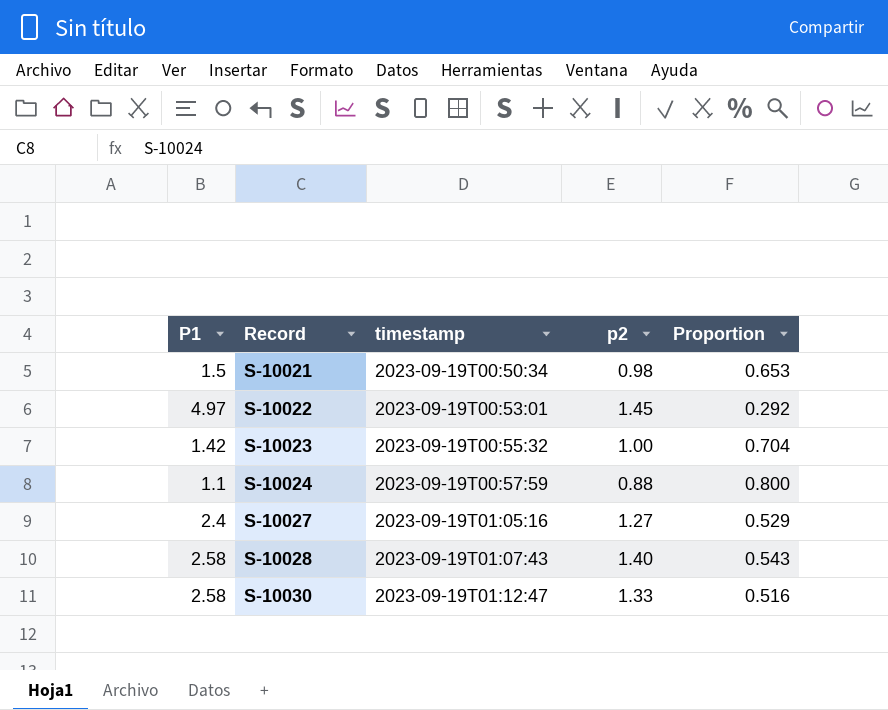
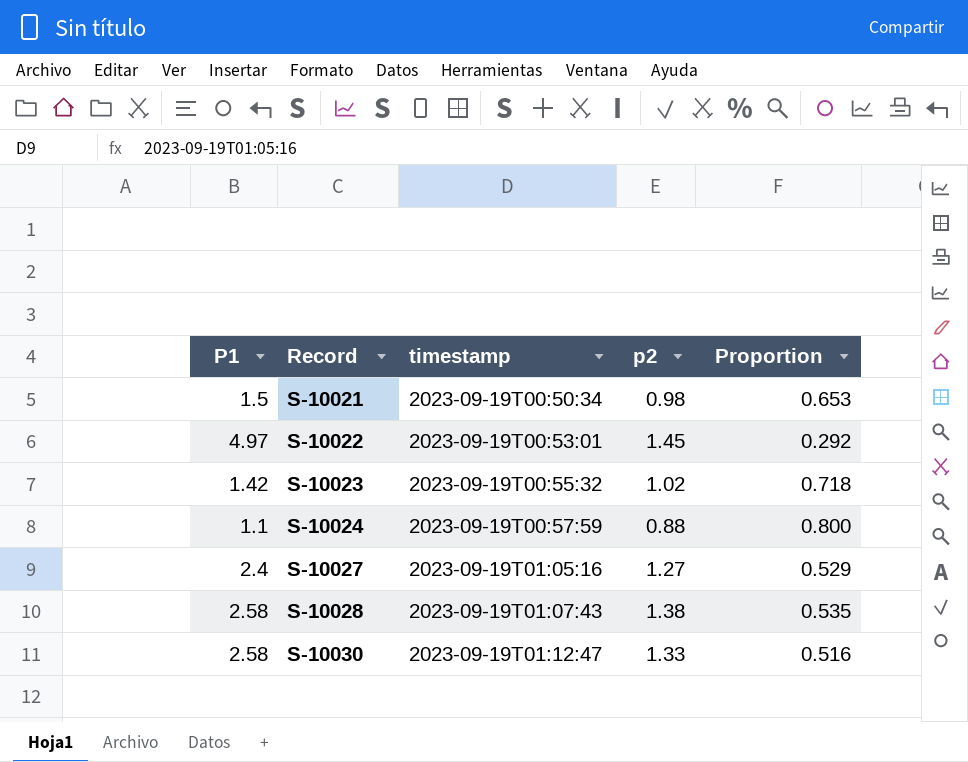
S-10023 | p2: 1.00 -> 1.02
S-10023 | Proportion: 0.704 -> 0.718
S-10028 | p2: 1.40 -> 1.38
S-10028 | Proportion: 0.543 -> 0.535

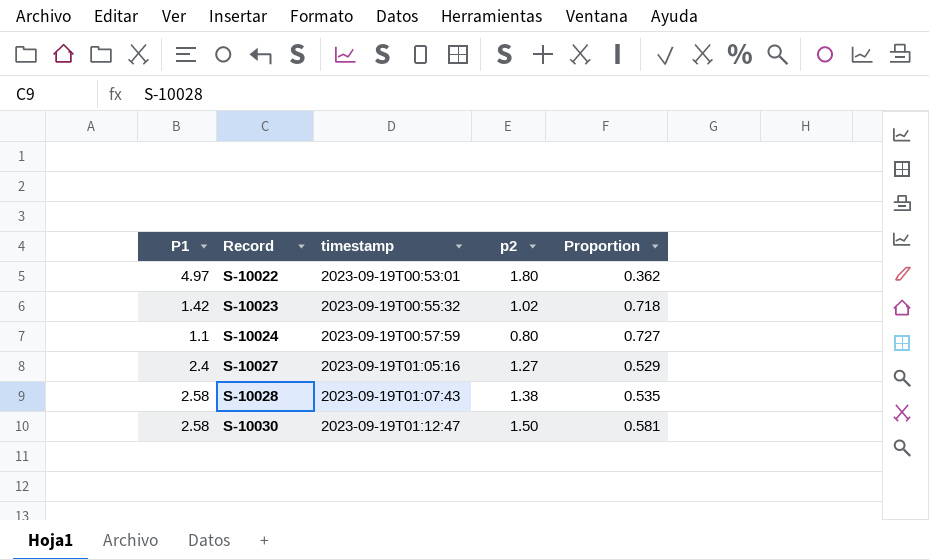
row S-10021: 1.5 | 2023-09-19T00:50:34 | 0.98 | 0.653 -> none
S-10022 | p2: 1.45 -> 1.80
S-10022 | Proportion: 0.292 -> 0.362
S-10024 | p2: 0.88 -> 0.80
S-10024 | Proportion: 0.800 -> 0.727
S-10030 | p2: 1.33 -> 1.50
S-10030 | Proportion: 0.516 -> 0.581

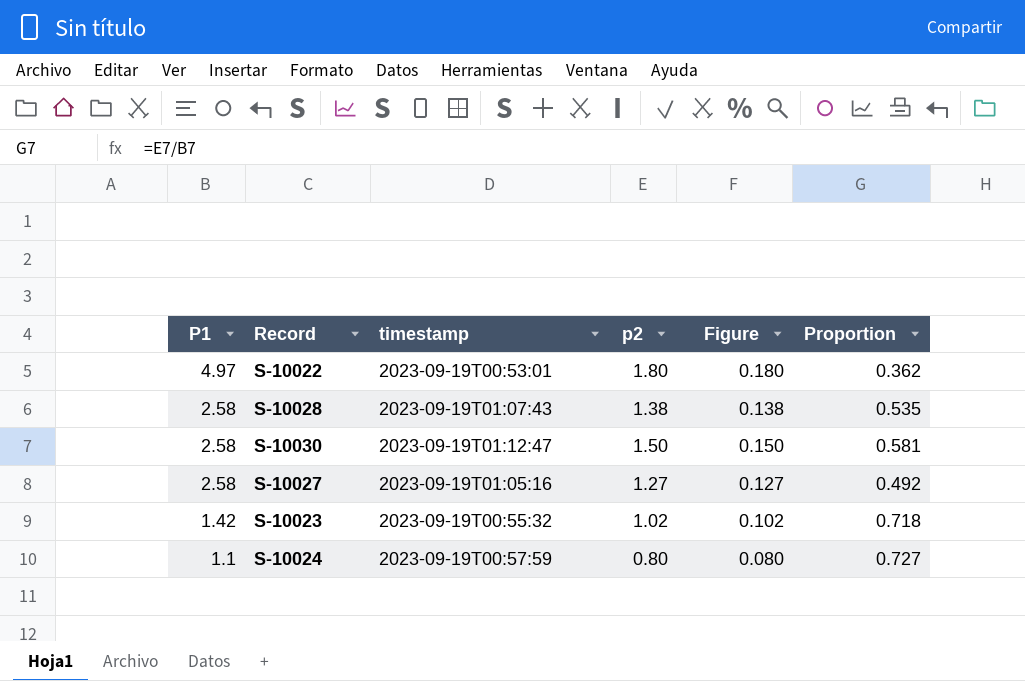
row order: Record ascending -> P1 descending
column Figure | formula: none -> [p2] * 0.1
S-10027 | P1: 2.4 -> 2.58
S-10027 | Proportion: 0.529 -> 0.492

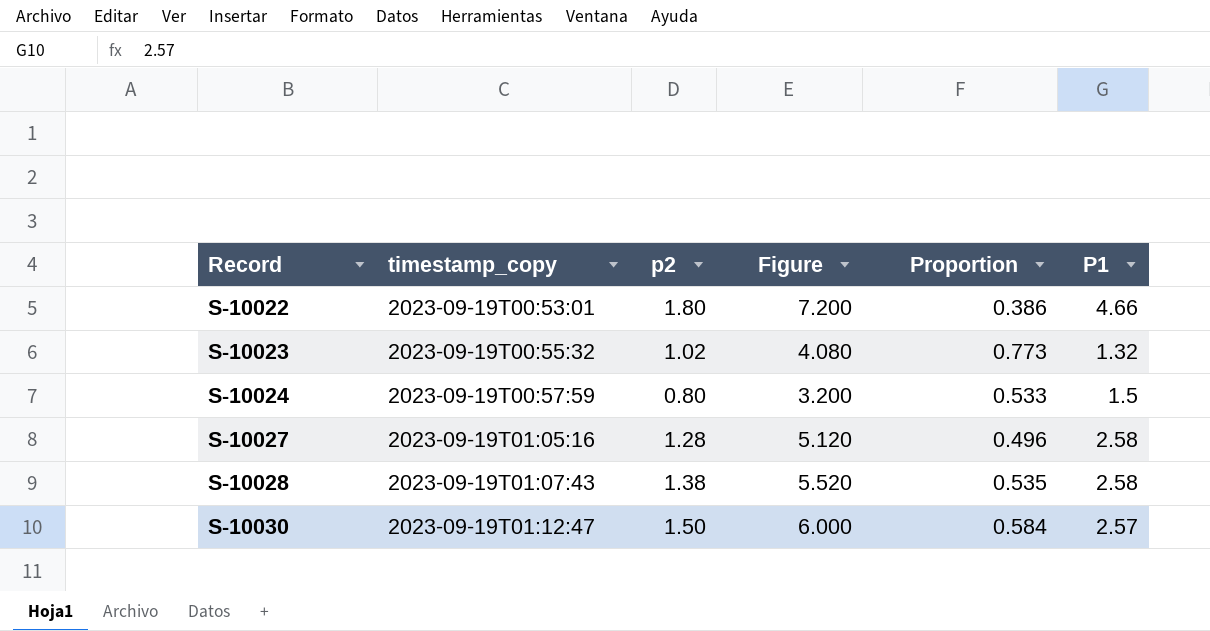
row order: P1 descending -> Record ascending
column name: timestamp -> timestamp_copy
column Figure | formula: [p2] * 0.1 -> [p2] * 4
column P1 | position: 1 -> 6
S-10022 | Proportion: 0.362 -> 0.386
S-10022 | P1: 4.97 -> 4.66
S-10023 | Proportion: 0.718 -> 0.773
S-10023 | P1: 1.42 -> 1.32
S-10024 | Proportion: 0.727 -> 0.533
S-10024 | P1: 1.1 -> 1.5
S-10027 | p2: 1.27 -> 1.28
S-10027 | Proportion: 0.492 -> 0.496
S-10030 | Proportion: 0.581 -> 0.584
S-10030 | P1: 2.58 -> 2.57

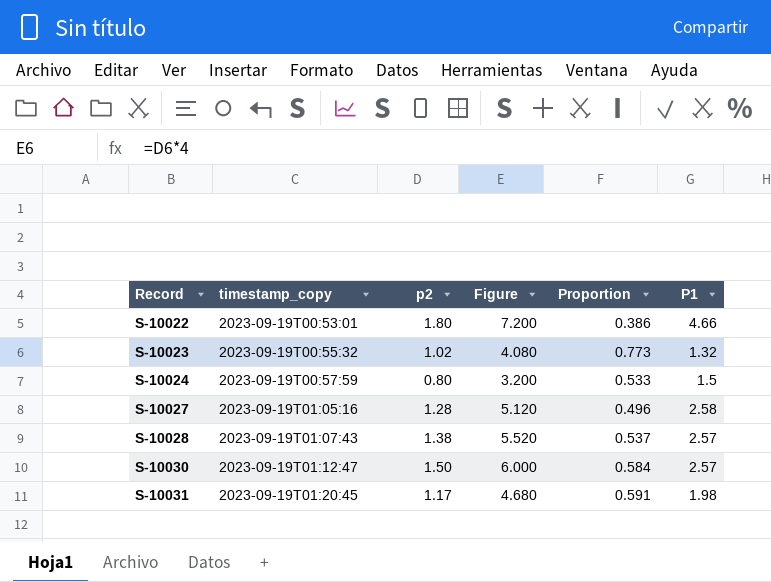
S-10028 | Proportion: 0.535 -> 0.537
S-10028 | P1: 2.58 -> 2.57
row S-10031: none -> 2023-09-19T01:20:45 | 1.17 | 4.680 | 0.591 | 1.98

